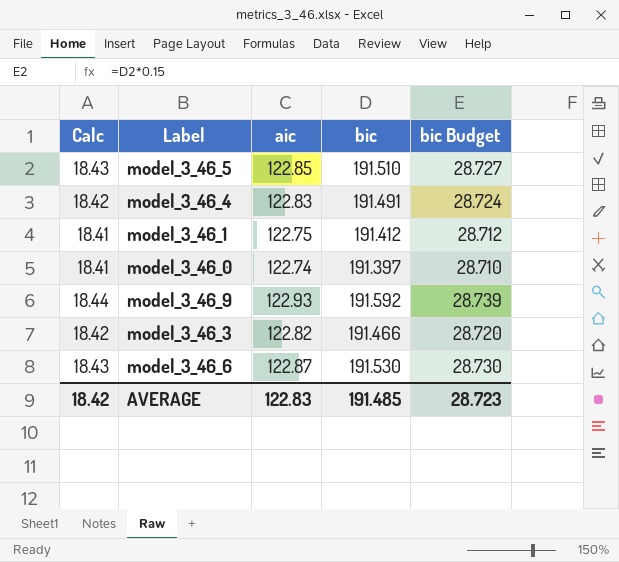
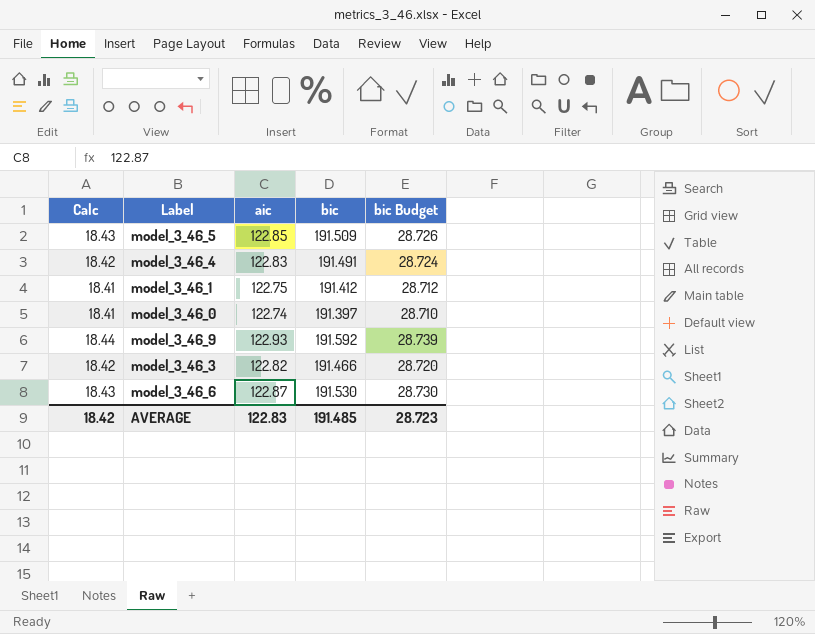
model_3_46_5 | bic: 191.510 -> 191.509
model_3_46_5 | bic Budget: 28.727 -> 28.726

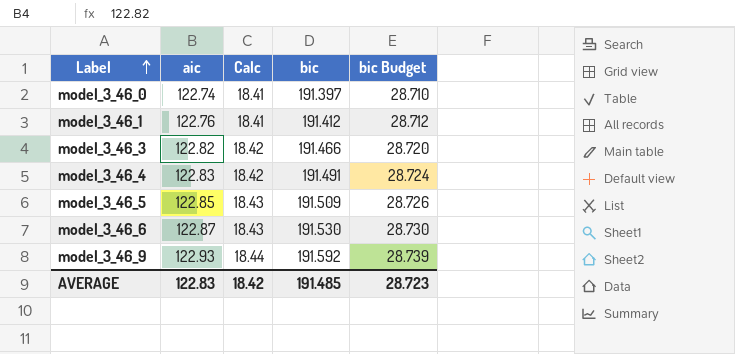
row order: none -> Label ascending
column Calc | position: 1 -> 3
model_3_46_1 | aic: 122.75 -> 122.76

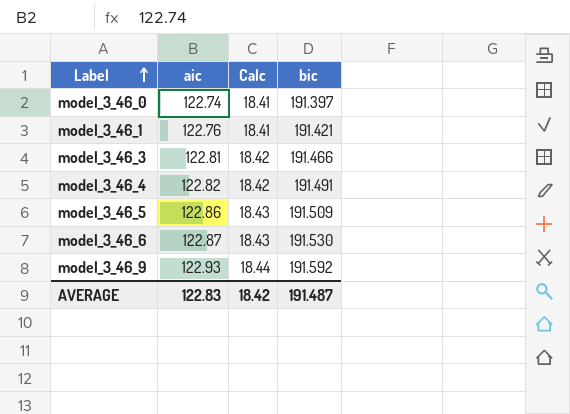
column bic Budget | formula: [bic] * 0.15 -> none
model_3_46_1 | bic: 191.412 -> 191.421
model_3_46_3 | aic: 122.82 -> 122.81
model_3_46_4 | aic: 122.83 -> 122.82
model_3_46_5 | aic: 122.85 -> 122.86
AVERAGE | bic: 191.485 -> 191.487

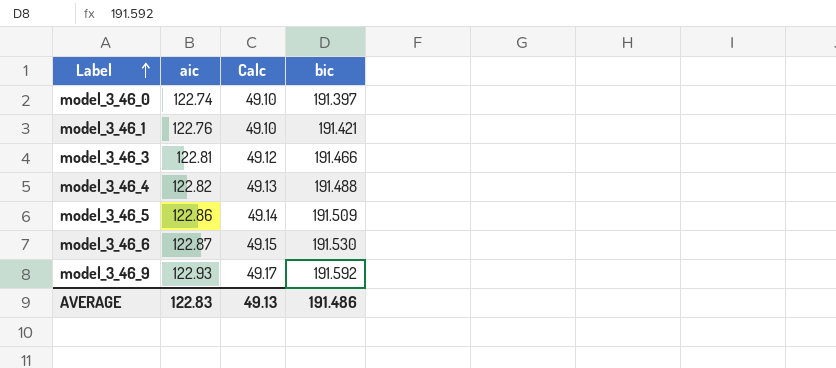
column Calc | formula: [aic] * 0.15 -> [aic] * 0.4
model_3_46_4 | bic: 191.491 -> 191.488
AVERAGE | Calc: 18.42 -> 49.13
AVERAGE | bic: 191.487 -> 191.486

